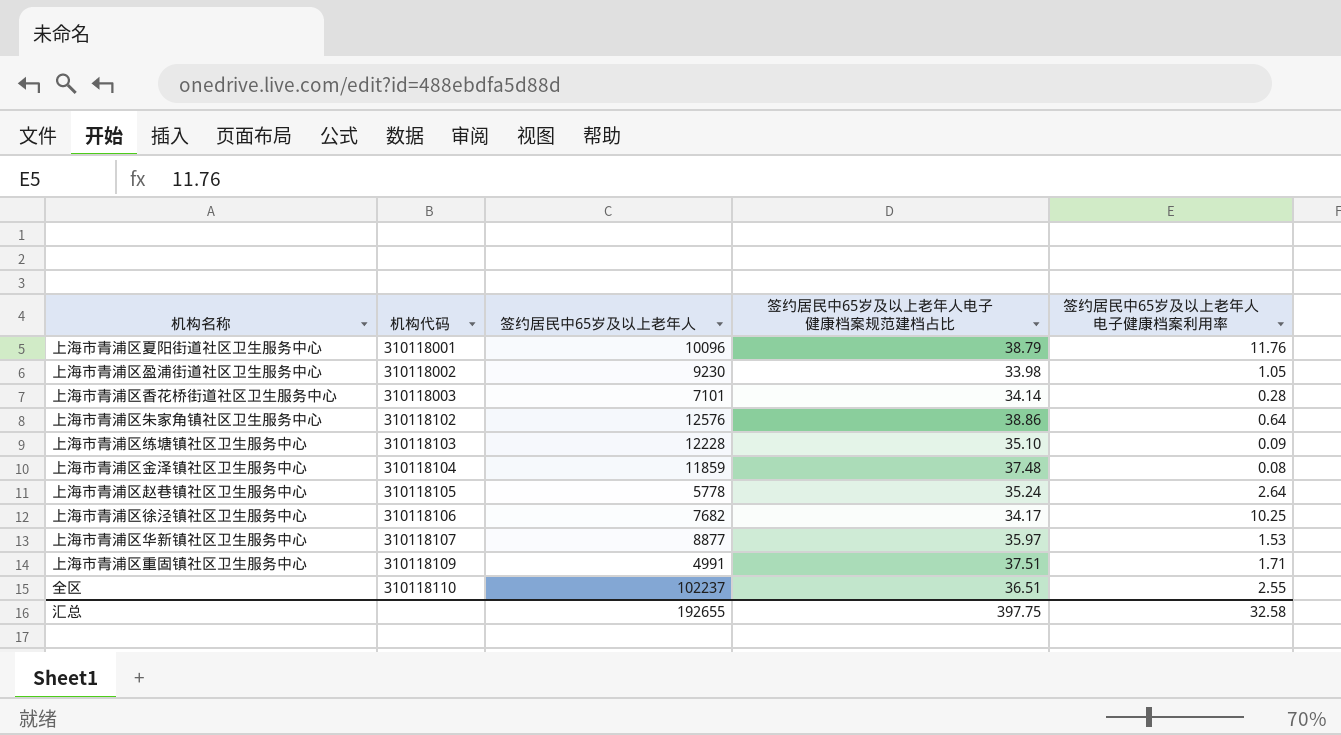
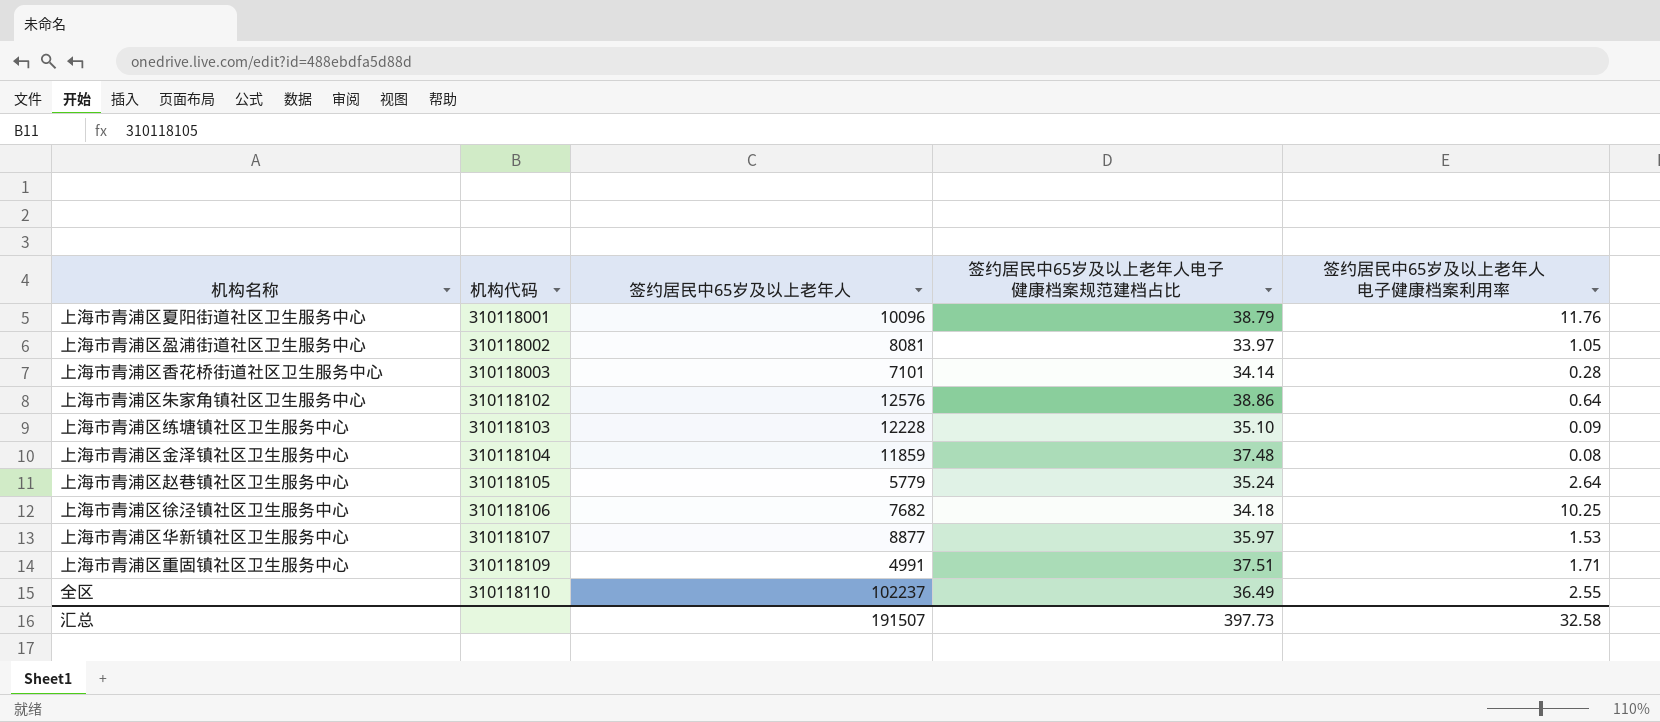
上海市青浦区盈浦街道社区卫生服务中心 | 签约居民中65岁及以上老年人: 9230 -> 8081
上海市青浦区盈浦街道社区卫生服务中心 | 签约居民中65岁及以上老年人电子健康档案规范建档占比: 33.98 -> 33.97
上海市青浦区赵巷镇社区卫生服务中心 | 签约居民中65岁及以上老年人: 5778 -> 5779
上海市青浦区徐泾镇社区卫生服务中心 | 签约居民中65岁及以上老年人电子健康档案规范建档占比: 34.17 -> 34.18
全区 | 签约居民中65岁及以上老年人电子健康档案规范建档占比: 36.51 -> 36.49
汇总 | 签约居民中65岁及以上老年人: 192655 -> 191507
汇总 | 签约居民中65岁及以上老年人电子健康档案规范建档占比: 397.75 -> 397.73

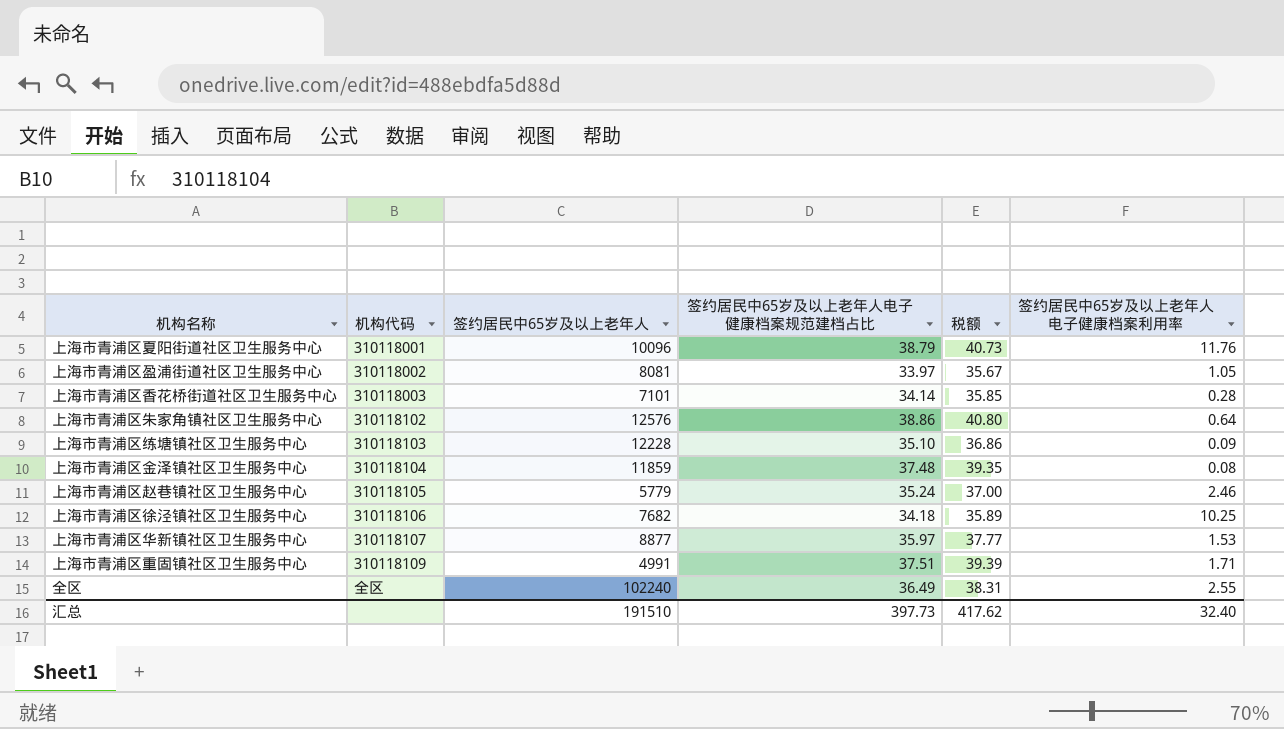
column 税额 | formula: none -> [签约居民中65岁及以上老年人电子健康档案规范建档占比] * 1.05
上海市青浦区赵巷镇社区卫生服务中心 | 签约居民中65岁及以上老年人电子健康档案利用率: 2.64 -> 2.46
全区 | 机构代码: 310118110 -> 全区
全区 | 签约居民中65岁及以上老年人: 102237 -> 102240
汇总 | 签约居民中65岁及以上老年人: 191507 -> 191510
汇总 | 签约居民中65岁及以上老年人电子健康档案利用率: 32.58 -> 32.40

